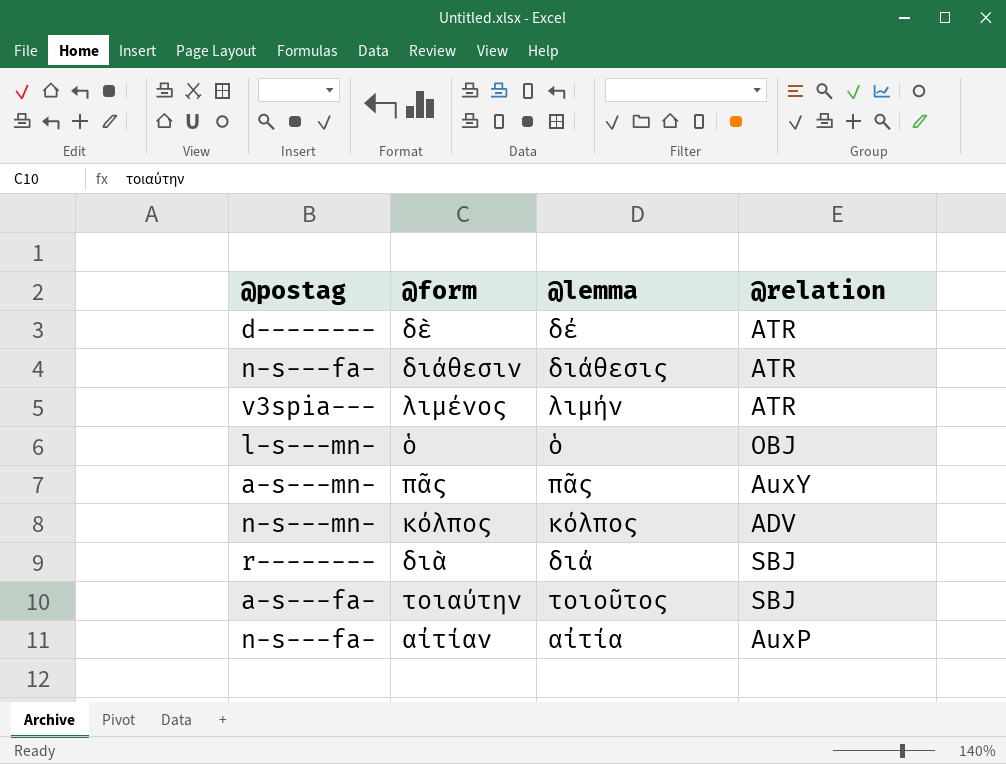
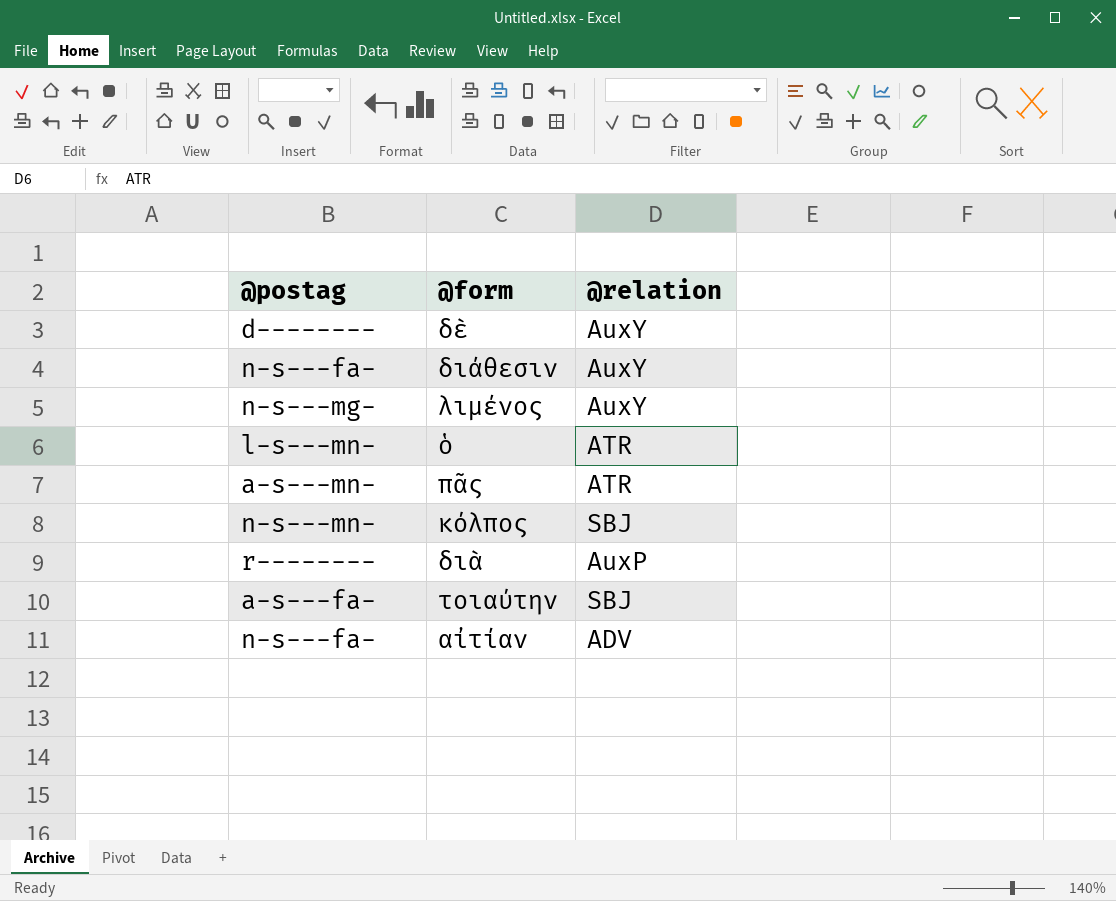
column @lemma | position: 3 -> none
δὲ | @relation: ATR -> AuxY
διάθεσιν | @relation: ATR -> AuxY
λιμένος | @postag: v3spia--- -> n-s---mg-
λιμένος | @relation: ATR -> AuxY
ὁ | @relation: OBJ -> ATR
πᾶς | @relation: AuxY -> ATR
κόλπος | @relation: ADV -> SBJ
διὰ | @relation: SBJ -> AuxP
αἰτίαν | @relation: AuxP -> ADV

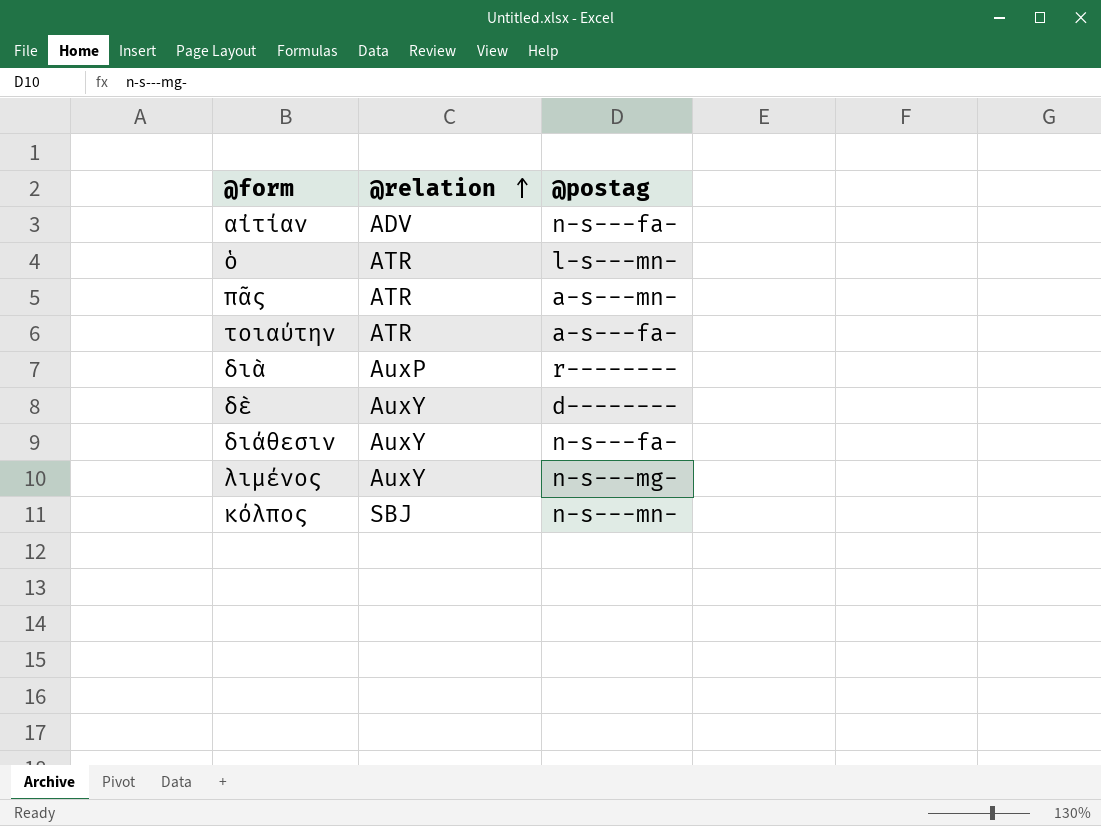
row order: none -> @relation ascending
column @postag | position: 1 -> 3
τοιαύτην | @relation: SBJ -> ATR

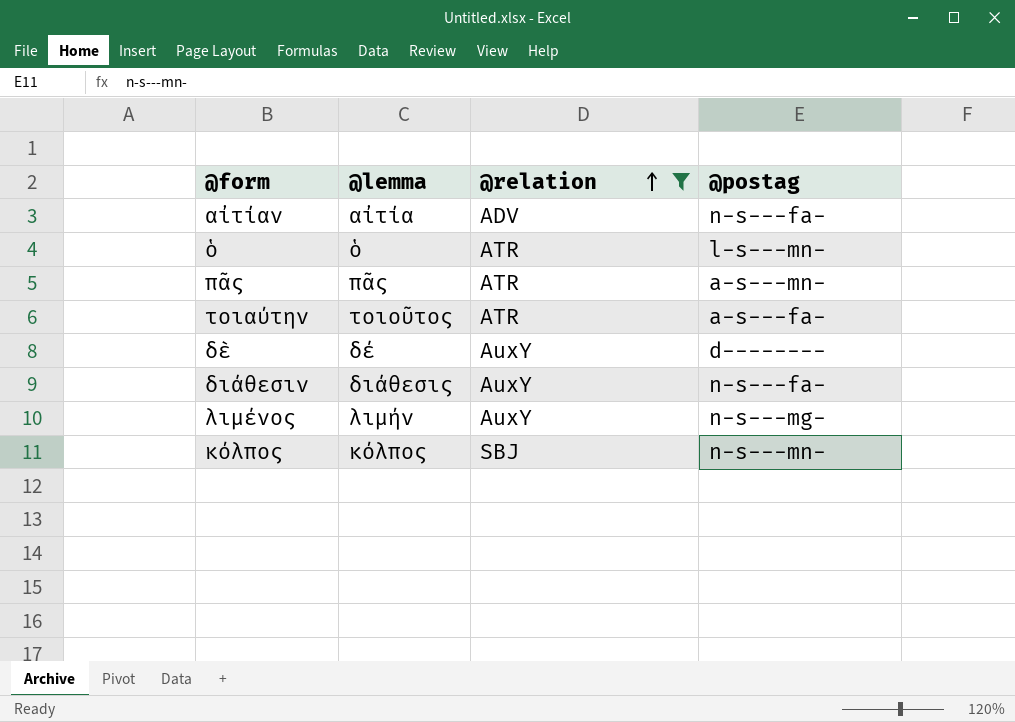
filter: none -> @relation != AuxP
column @lemma | position: none -> 2

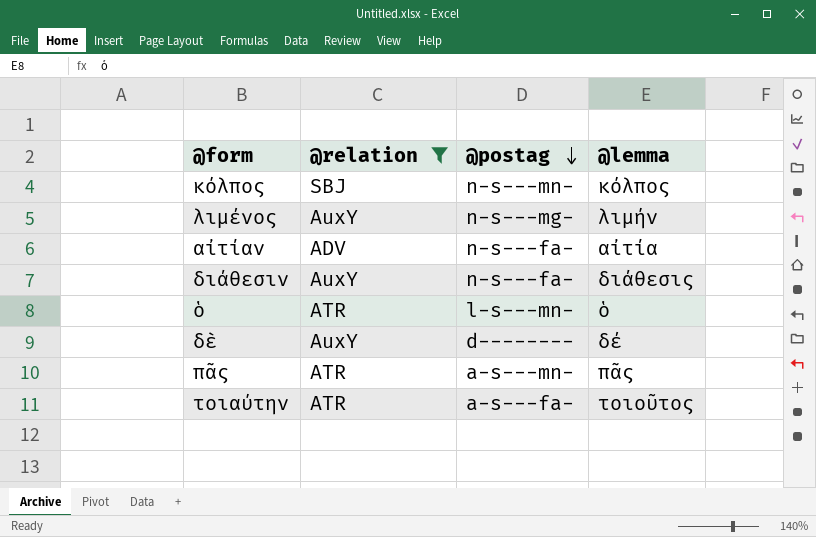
row order: @relation ascending -> @postag descending
column @lemma | position: 2 -> 4

